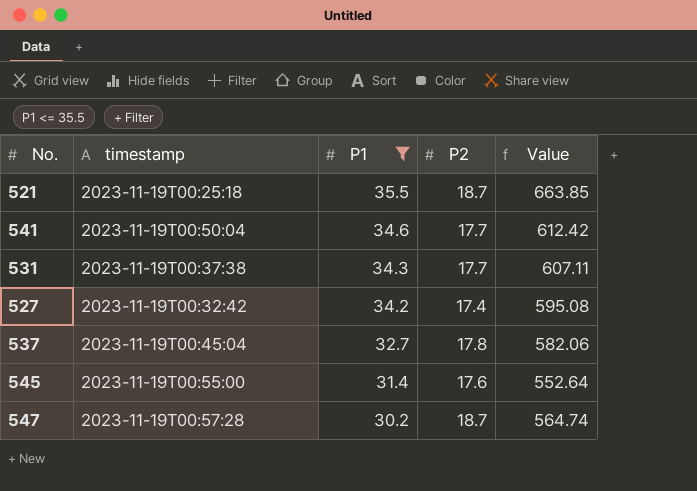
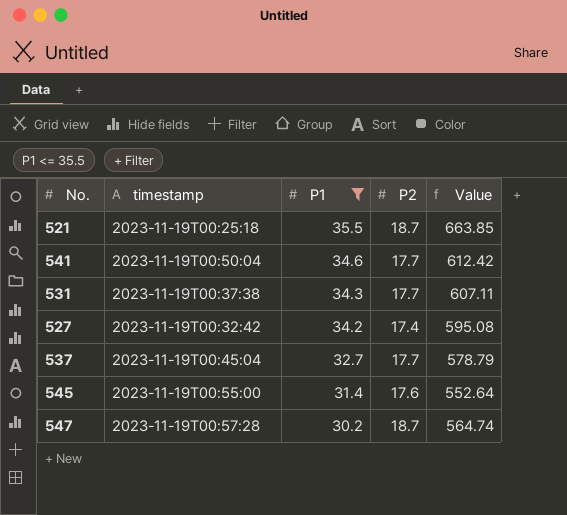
537 | P2: 17.8 -> 17.7
537 | Value: 582.06 -> 578.79

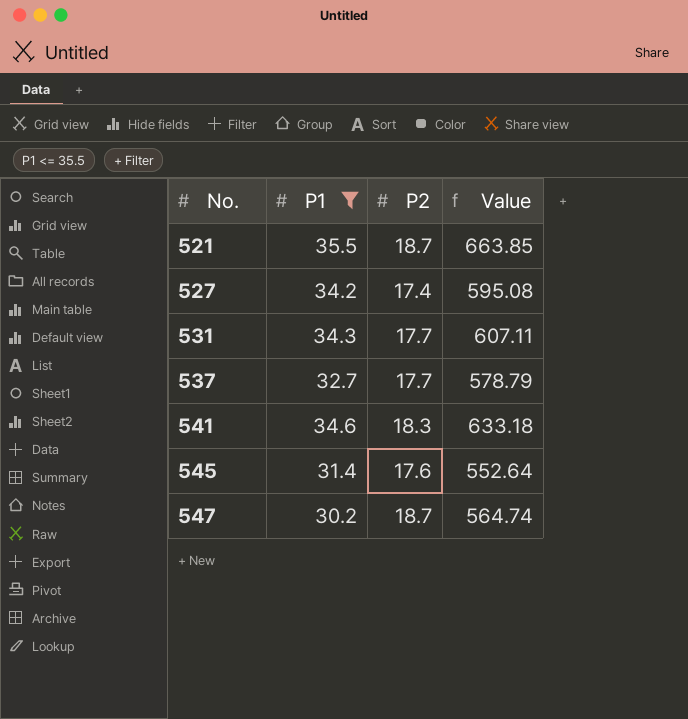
row order: P1 descending -> No. ascending
column timestamp | position: 2 -> none
541 | P2: 17.7 -> 18.3
541 | Value: 612.42 -> 633.18

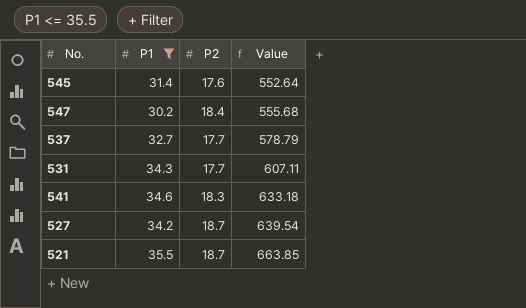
row order: No. ascending -> Value ascending
547 | P2: 18.7 -> 18.4
547 | Value: 564.74 -> 555.68
527 | P2: 17.4 -> 18.7
527 | Value: 595.08 -> 639.54

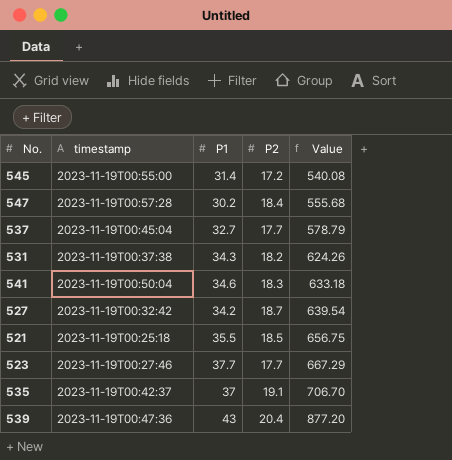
filter: P1 <= 35.5 -> none
column timestamp | position: none -> 2
545 | P2: 17.6 -> 17.2
545 | Value: 552.64 -> 540.08
531 | P2: 17.7 -> 18.2
531 | Value: 607.11 -> 624.26
521 | P2: 18.7 -> 18.5
521 | Value: 663.85 -> 656.75

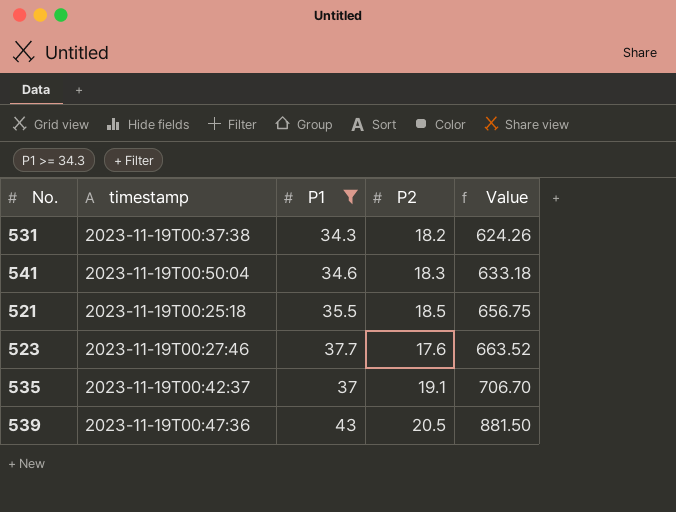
filter: none -> P1 >= 34.3
523 | P2: 17.7 -> 17.6
523 | Value: 667.29 -> 663.52
539 | P2: 20.4 -> 20.5
539 | Value: 877.20 -> 881.50

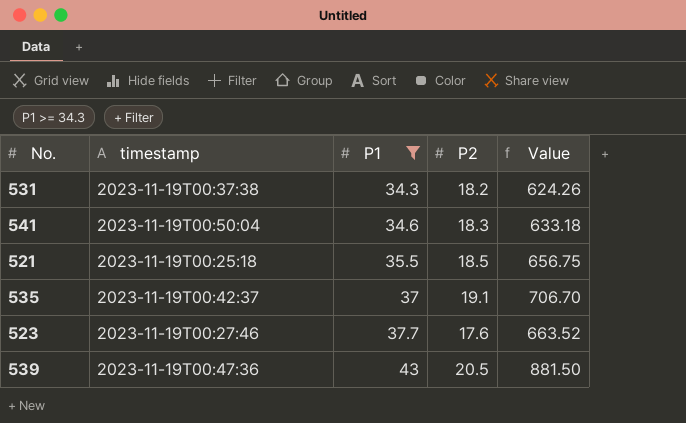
row order: Value ascending -> P1 ascending

